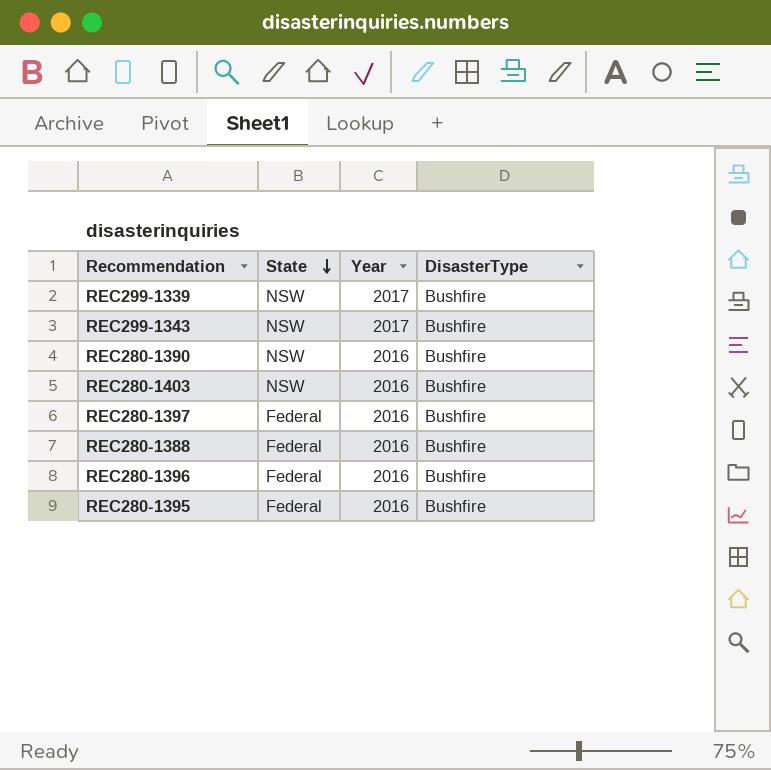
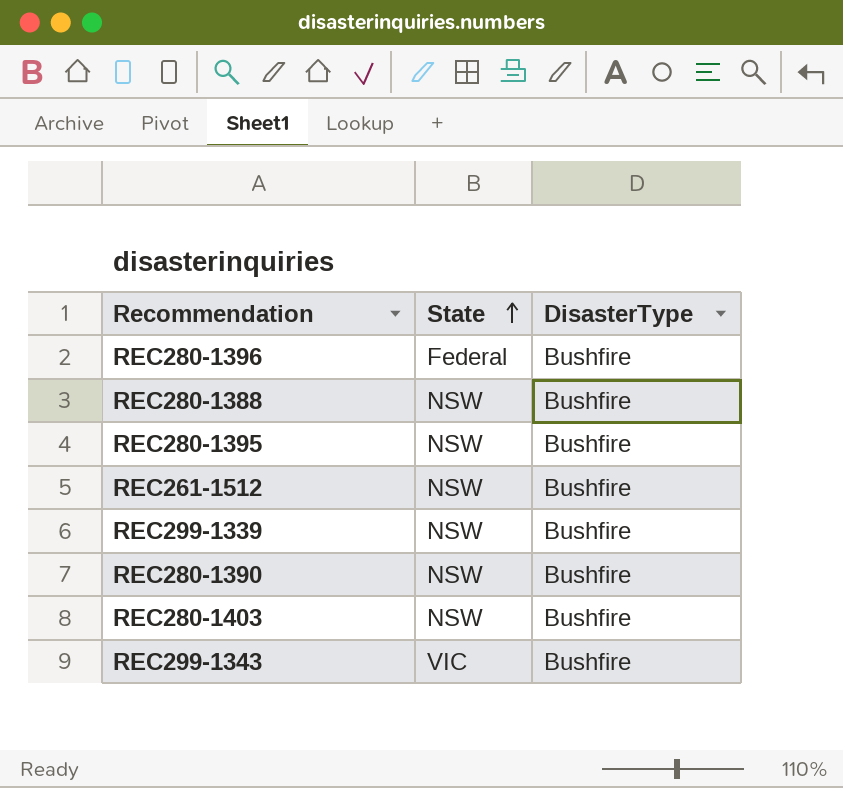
row order: State descending -> State ascending
column Year | position: 3 -> none
row REC280-1397: Federal | 2016 | Bushfire -> none
REC280-1388 | State: Federal -> NSW
REC280-1395 | State: Federal -> NSW
row REC261-1512: none -> NSW | Bushfire
REC299-1343 | State: NSW -> VIC

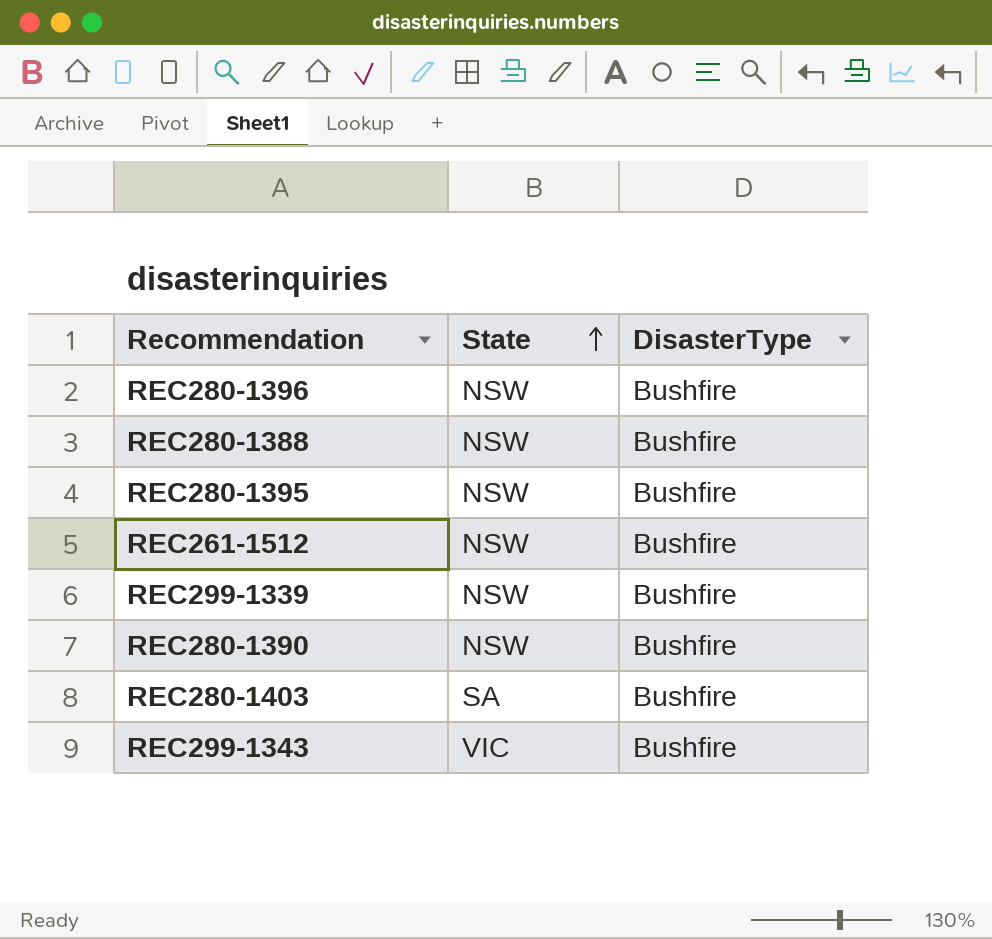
REC280-1396 | State: Federal -> NSW
REC280-1403 | State: NSW -> SA

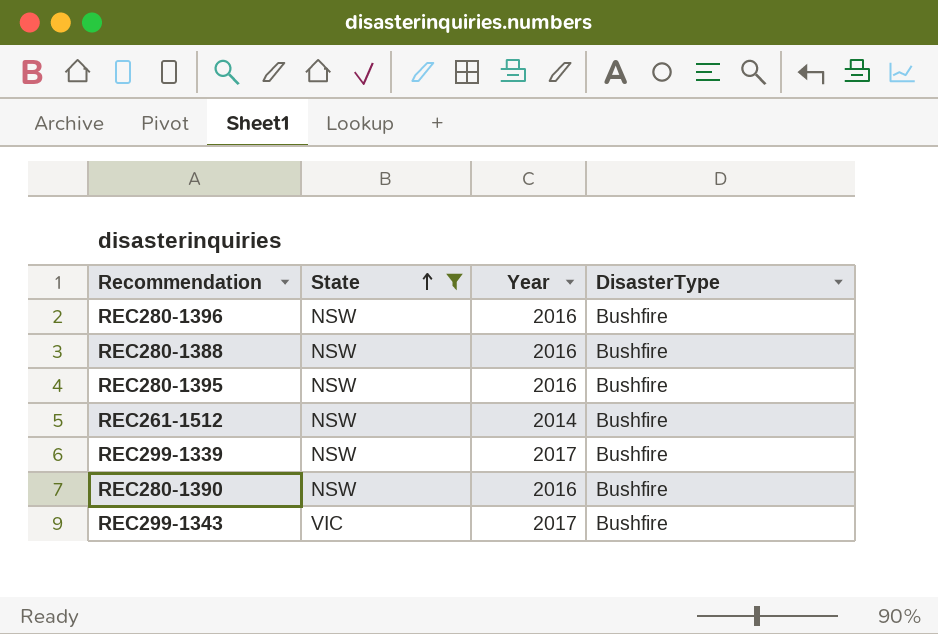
filter: none -> State != SA
column Year | position: none -> 3

